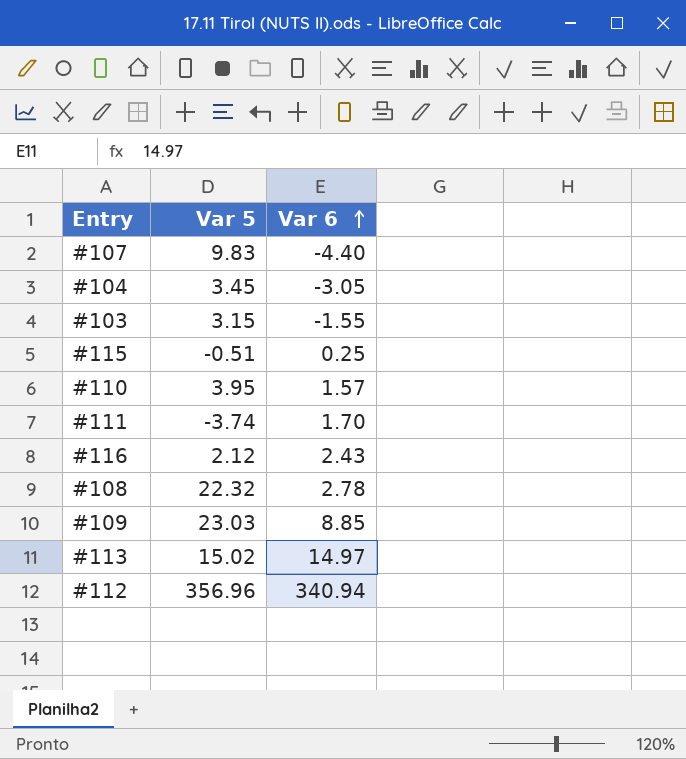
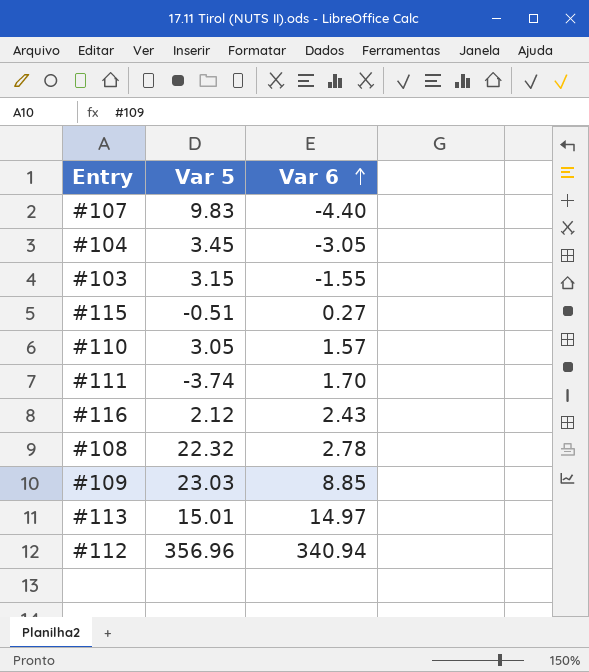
#115 | Var 6: 0.25 -> 0.27
#110 | Var 5: 3.95 -> 3.05
#113 | Var 5: 15.02 -> 15.01

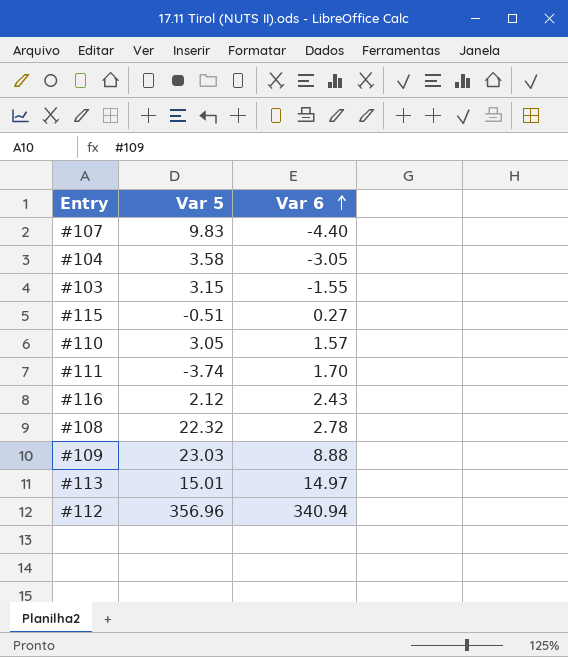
#104 | Var 5: 3.45 -> 3.58
#109 | Var 6: 8.85 -> 8.88

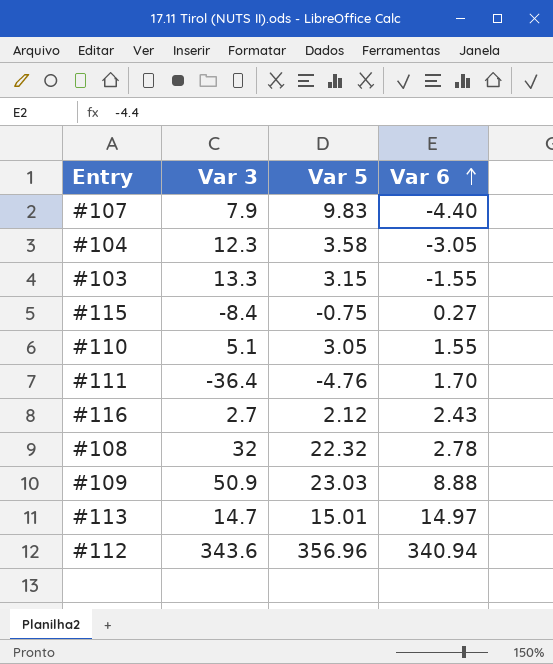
column Var 3 | position: none -> 2
#115 | Var 5: -0.51 -> -0.75
#110 | Var 6: 1.57 -> 1.55
#111 | Var 5: -3.74 -> -4.76

